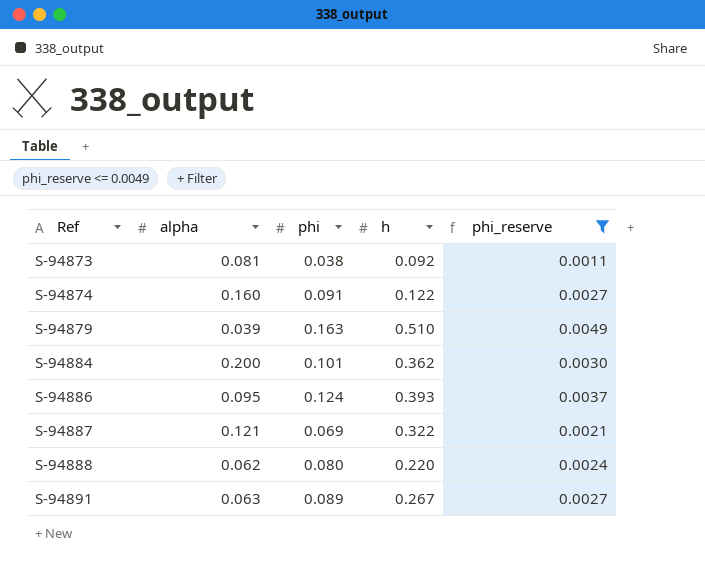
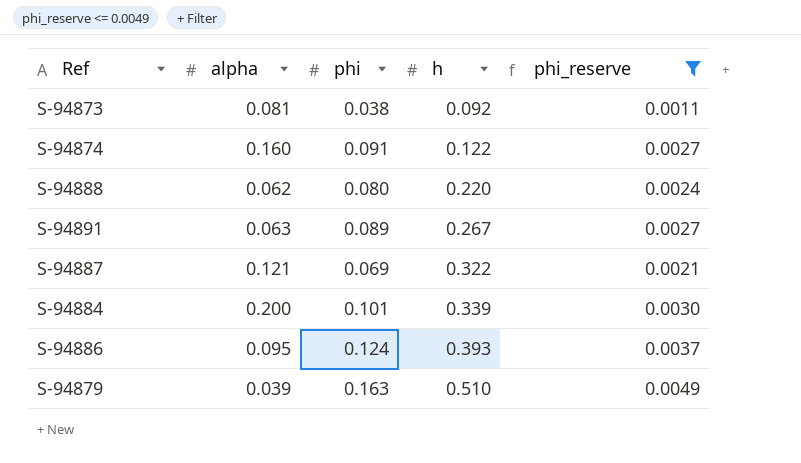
row order: Ref ascending -> h ascending
S-94884 | h: 0.362 -> 0.339

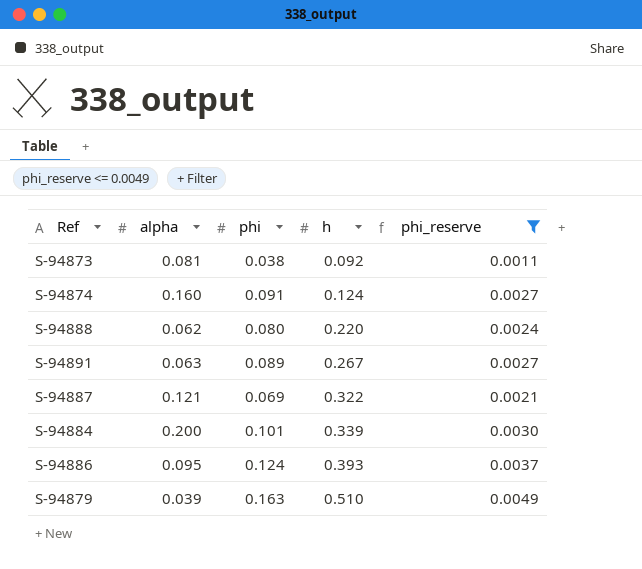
S-94874 | h: 0.122 -> 0.124

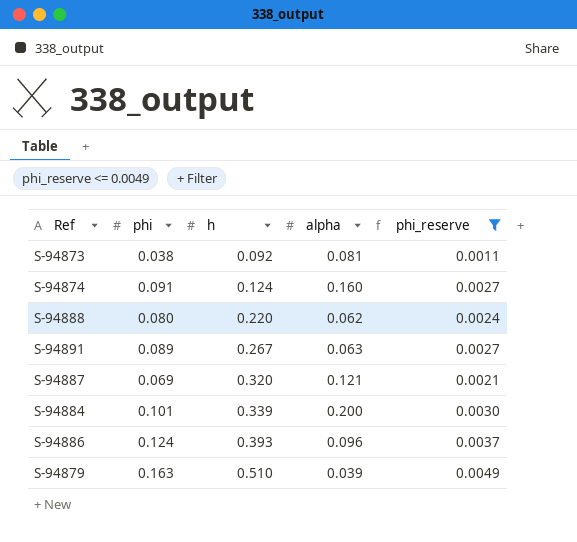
column alpha | position: 2 -> 4
S-94887 | h: 0.322 -> 0.320
S-94886 | alpha: 0.095 -> 0.096

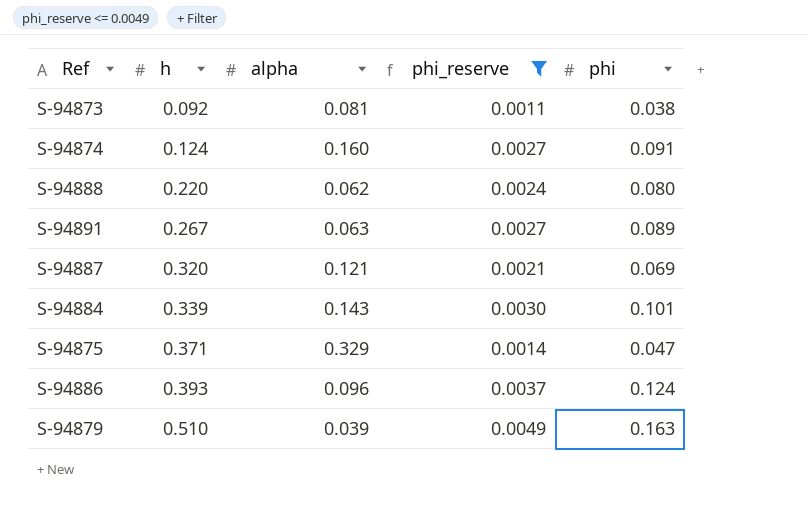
column phi | position: 2 -> 5
S-94884 | alpha: 0.200 -> 0.143
row S-94875: none -> 0.371 | 0.329 | 0.0014 | 0.047

